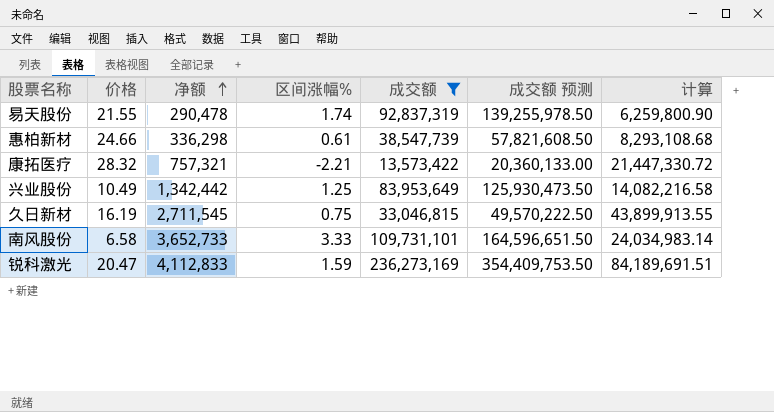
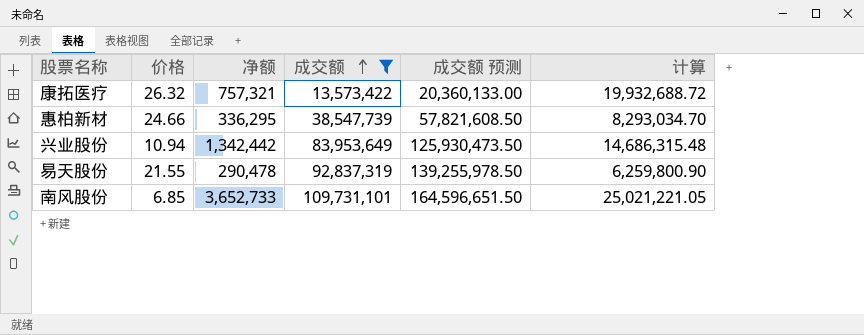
row order: 净额 ascending -> 成交额 ascending
column 区间涨幅% | position: 4 -> none
row 久日新材: 16.19 | 2,711,545 | 0.75 | 33,046,815 | 49,570,222.50 | 43,899,913.55 -> none
row 锐科激光: 20.47 | 4,112,833 | 1.59 | 236,273,169 | 354,409,753.50 | 84,189,691.51 -> none
康拓医疗 | 价格: 28.32 -> 26.32
康拓医疗 | 计算: 21,447,330.72 -> 19,932,688.72
惠柏新材 | 净额: 336,298 -> 336,295
惠柏新材 | 计算: 8,293,108.68 -> 8,293,034.70
兴业股份 | 价格: 10.49 -> 10.94
兴业股份 | 计算: 14,082,216.58 -> 14,686,315.48
南风股份 | 价格: 6.58 -> 6.85
南风股份 | 计算: 24,034,983.14 -> 25,021,221.05

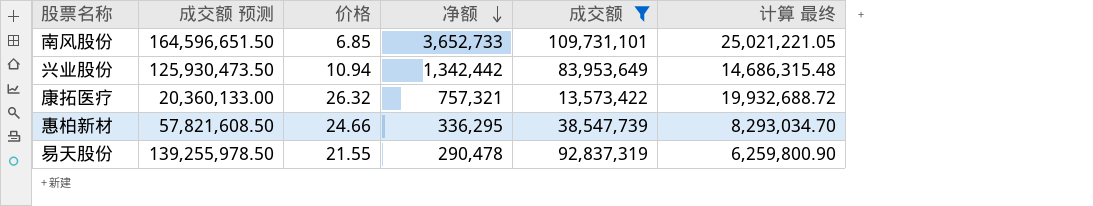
row order: 成交额 ascending -> 净额 descending
column 成交额 预测 | position: 5 -> 2
column name: 计算 -> 计算 最终

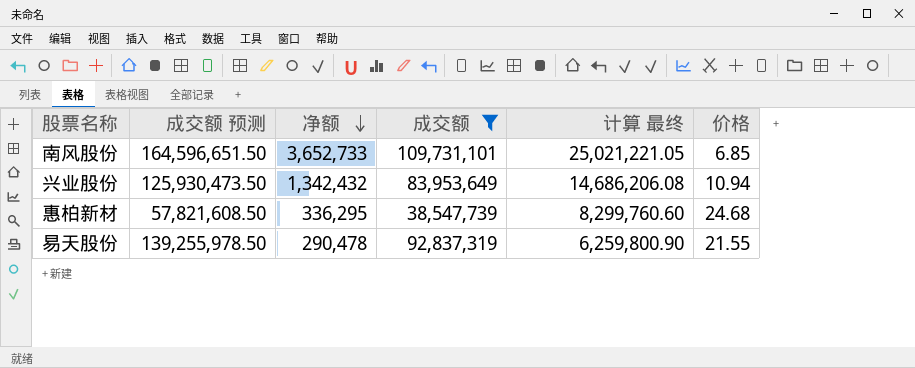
column 价格 | position: 3 -> 6
row 康拓医疗: 20,360,133.00 | 26.32 | 757,321 | 13,573,422 | 19,932,688.72 -> none
兴业股份 | 净额: 1,342,442 -> 1,342,432
兴业股份 | 计算 最终: 14,686,315.48 -> 14,686,206.08
惠柏新材 | 计算 最终: 8,293,034.70 -> 8,299,760.60
惠柏新材 | 价格: 24.66 -> 24.68

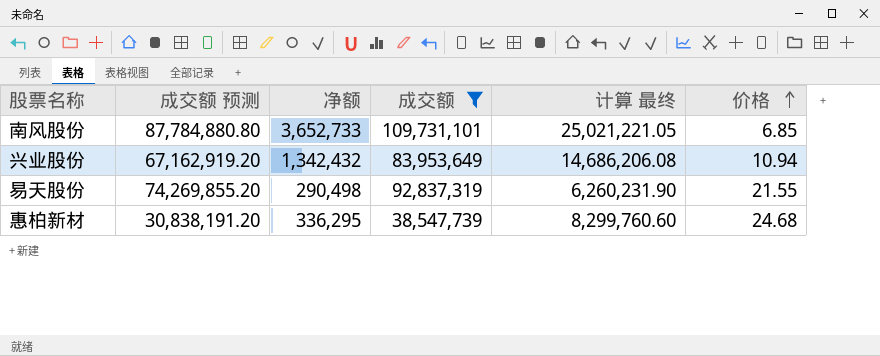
row order: 净额 descending -> 价格 ascending
column 成交额 预测 | formula: [成交额] * 1.5 -> [成交额] * 0.8
易天股份 | 净额: 290,478 -> 290,498
易天股份 | 计算 最终: 6,259,800.90 -> 6,260,231.90

